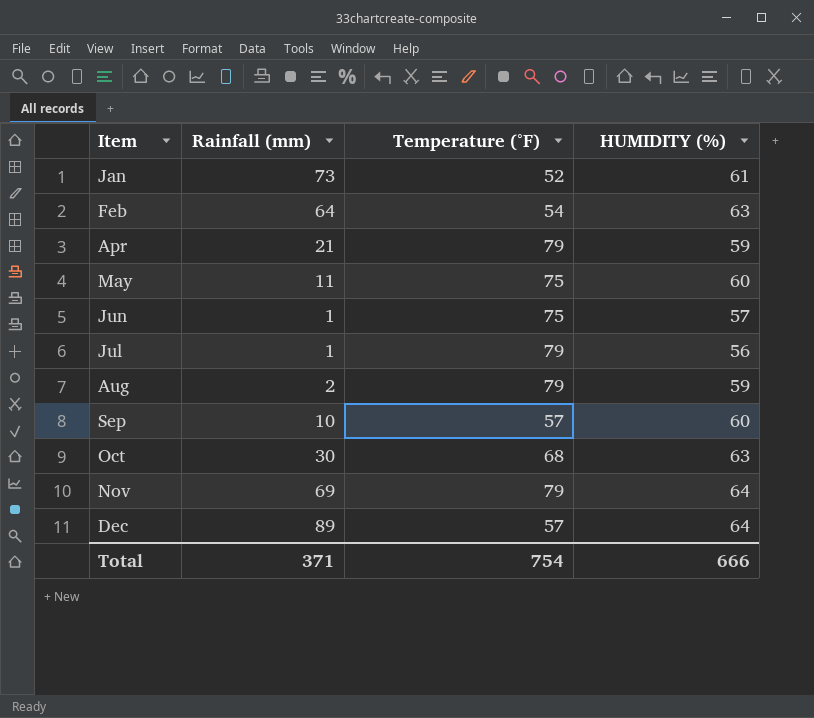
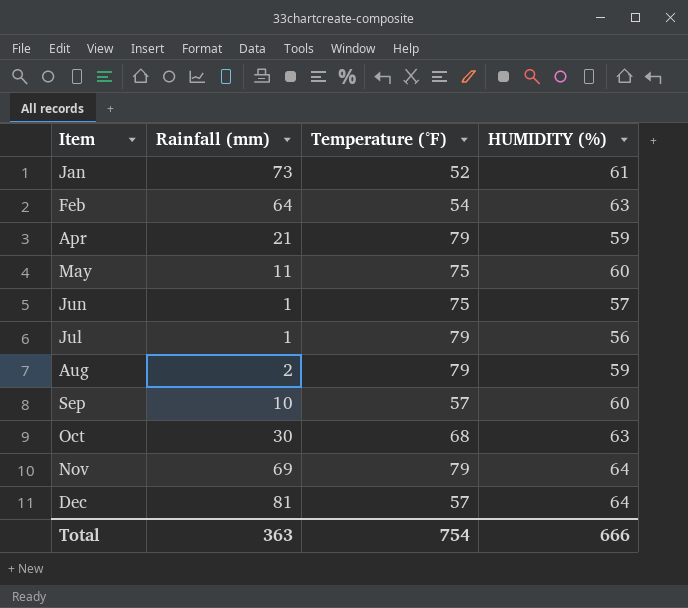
Dec | Rainfall (mm): 89 -> 81
Total | Rainfall (mm): 371 -> 363

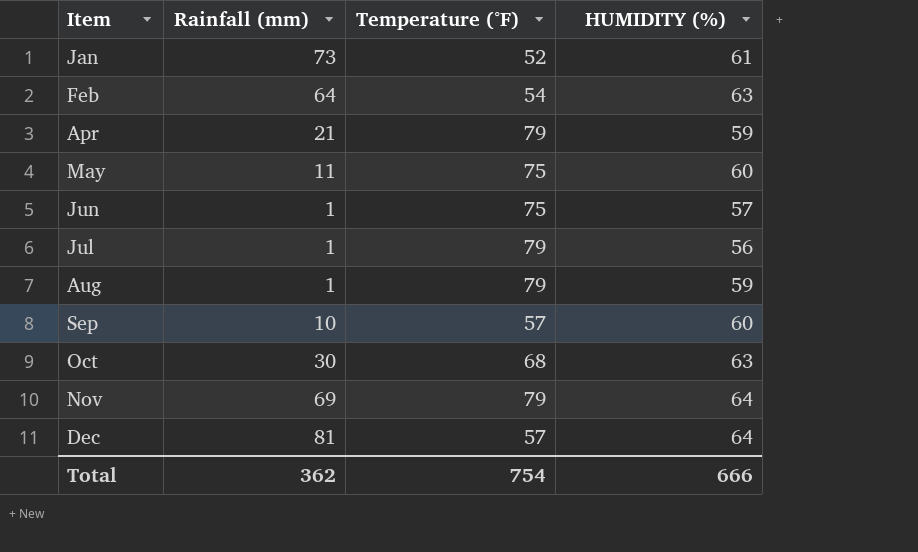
Aug | Rainfall (mm): 2 -> 1
Total | Rainfall (mm): 363 -> 362

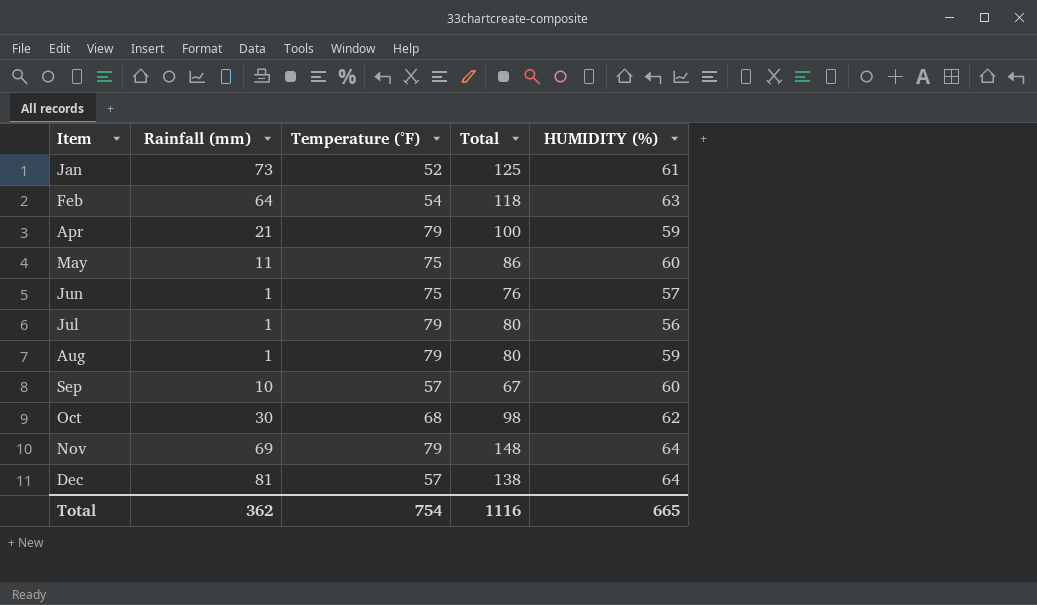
column Total | formula: none -> [Rainfall (mm)] + [Temperature (°F)]
Oct | HUMIDITY (%): 63 -> 62
Total | HUMIDITY (%): 666 -> 665

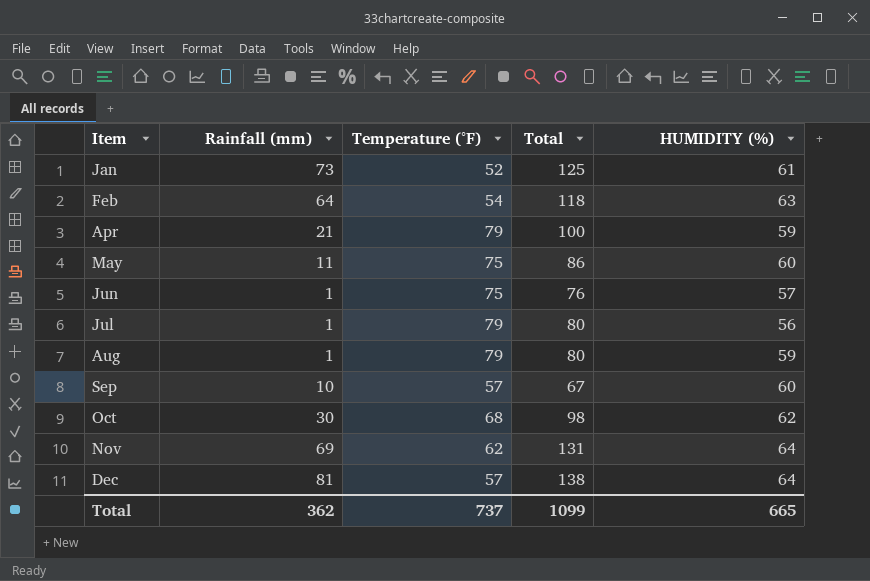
Nov | Temperature (°F): 79 -> 62
Nov | Total: 148 -> 131
Total | Temperature (°F): 754 -> 737
Total | Total: 1116 -> 1099

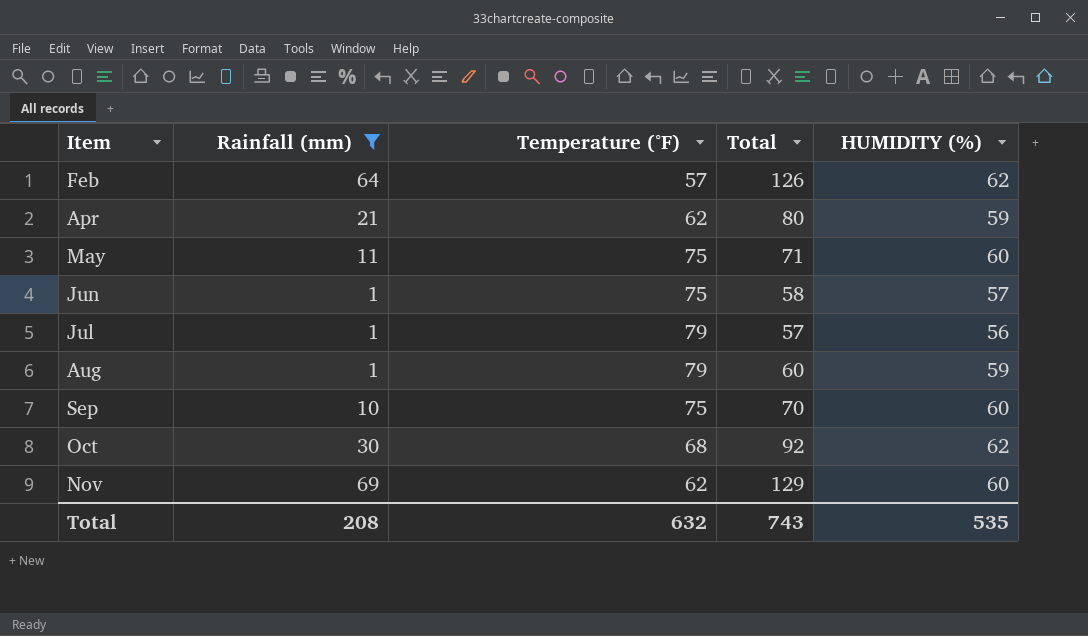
filter: none -> Rainfall (mm) <= 69
column Total | formula: [Rainfall (mm)] + [Temperature (°F)] -> [Rainfall (mm)] + [HUMIDITY (%)]
Feb | Temperature (°F): 54 -> 57
Feb | HUMIDITY (%): 63 -> 62
Apr | Temperature (°F): 79 -> 62
Sep | Temperature (°F): 57 -> 75
Nov | HUMIDITY (%): 64 -> 60
Total | Rainfall (mm): 362 -> 208
Total | Temperature (°F): 737 -> 632
Total | Total: 1099 -> 743
Total | HUMIDITY (%): 665 -> 535

